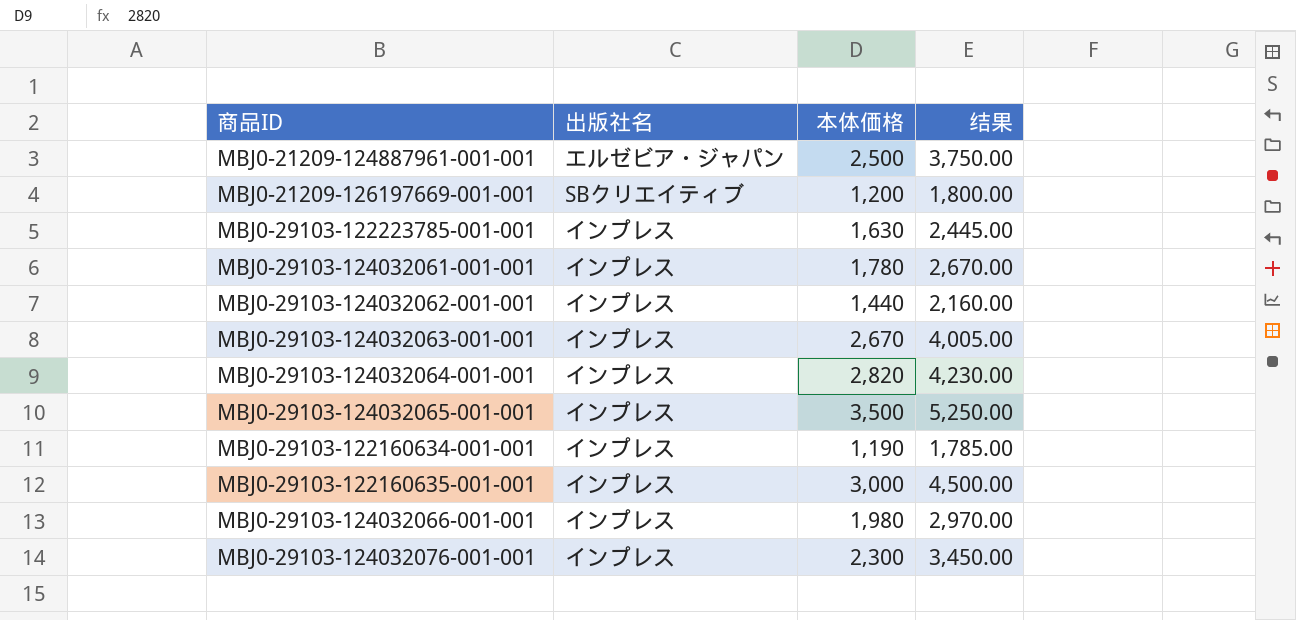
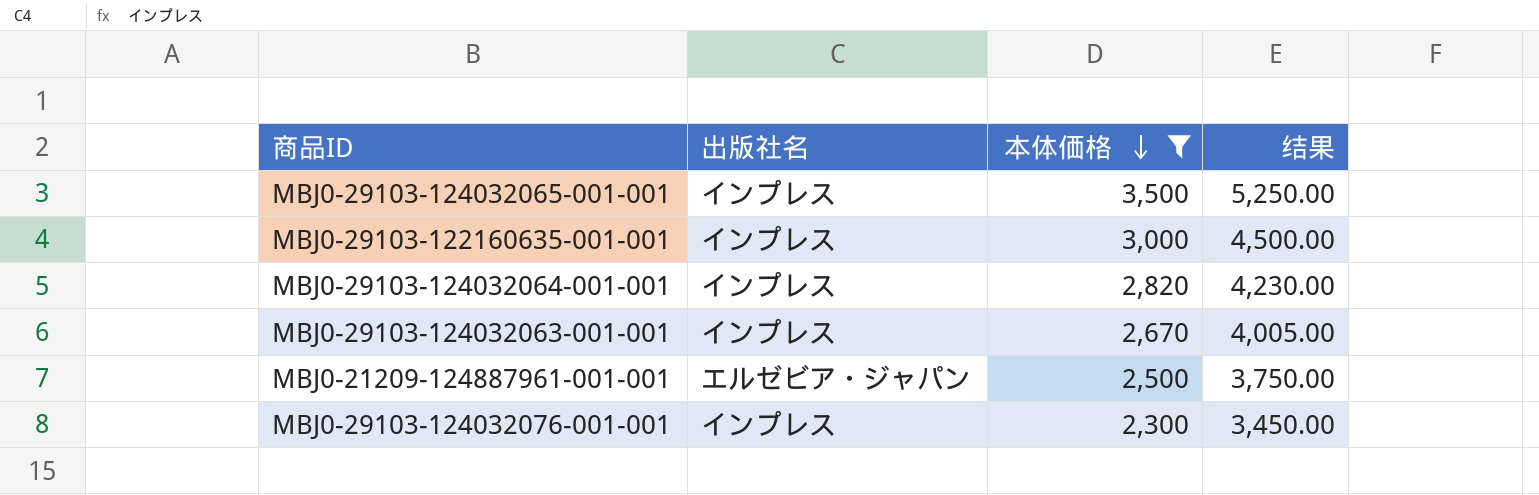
filter: none -> 本体価格 >= 2,300
row order: none -> 本体価格 descending

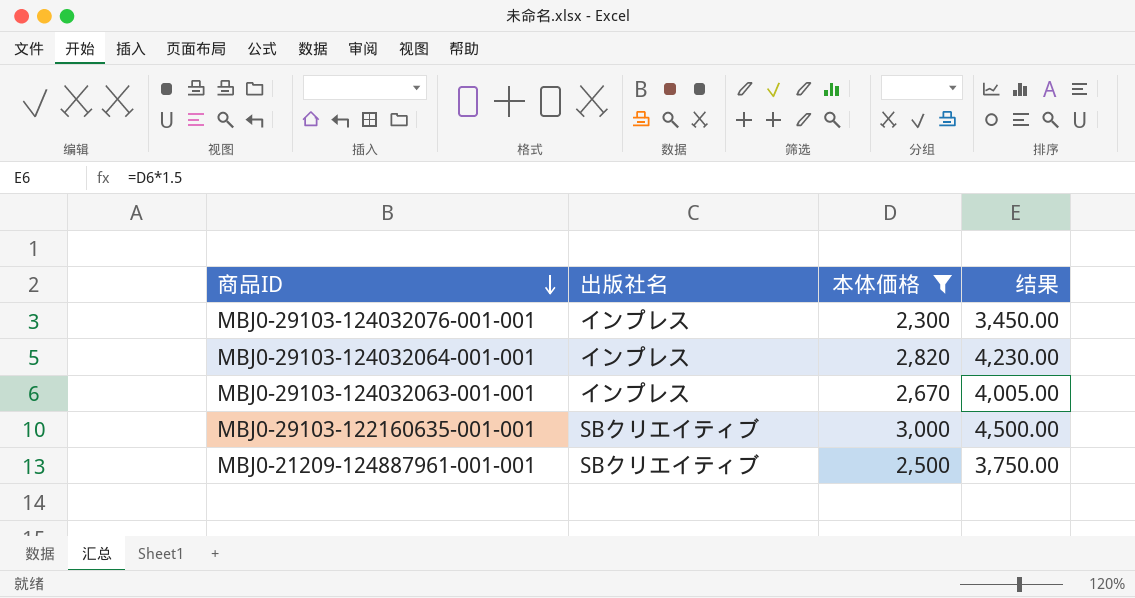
row order: 本体価格 descending -> 商品ID descending
row MBJ0-29103-124032065-001-001: インプレス | 3,500 | 5,250.00 -> none
MBJ0-29103-122160635-001-001 | 出版社名: インプレス -> SBクリエイティブ
MBJ0-21209-124887961-001-001 | 出版社名: エルゼビア・ジャパン -> SBクリエイティブ

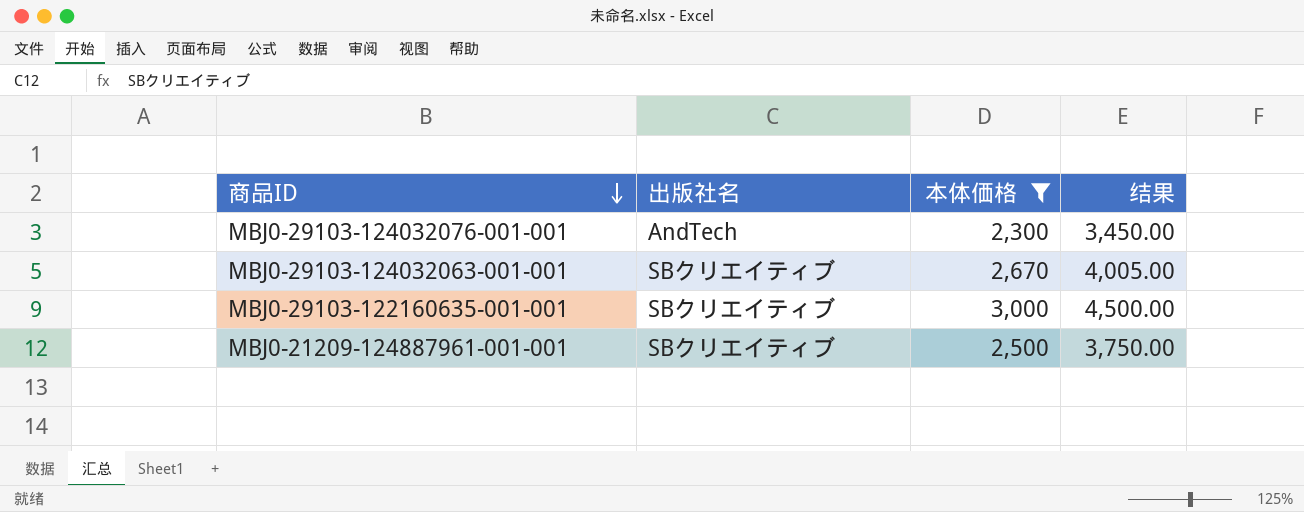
row MBJ0-29103-124032064-001-001: インプレス | 2,820 | 4,230.00 -> none
MBJ0-29103-124032076-001-001 | 出版社名: インプレス -> AndTech
MBJ0-29103-124032063-001-001 | 出版社名: インプレス -> SBクリエイティブ

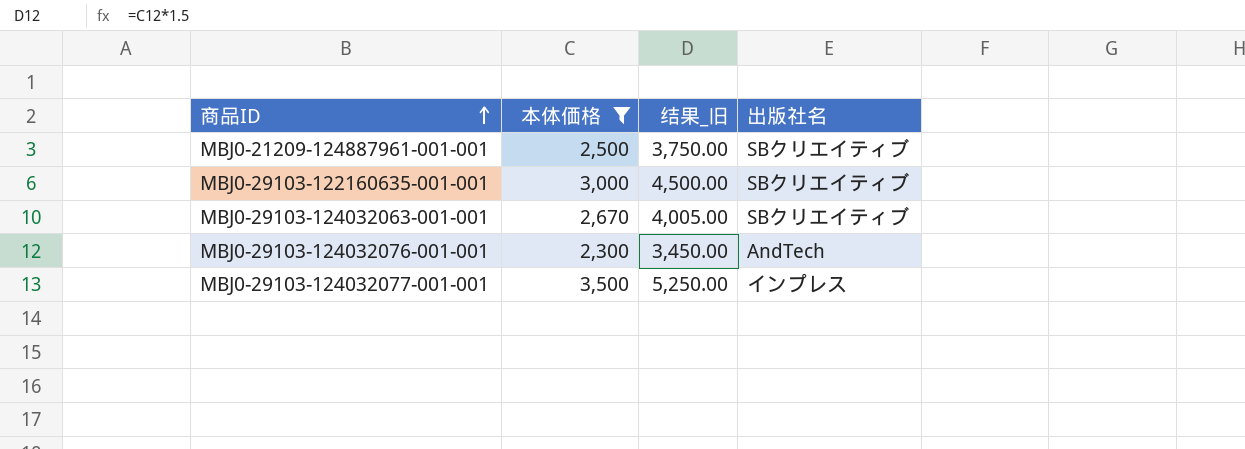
row order: 商品ID descending -> 商品ID ascending
column name: 结果 -> 结果_旧
column 出版社名 | position: 2 -> 4
row MBJ0-29103-124032077-001-001: none -> 3,500 | 5,250.00 | インプレス

